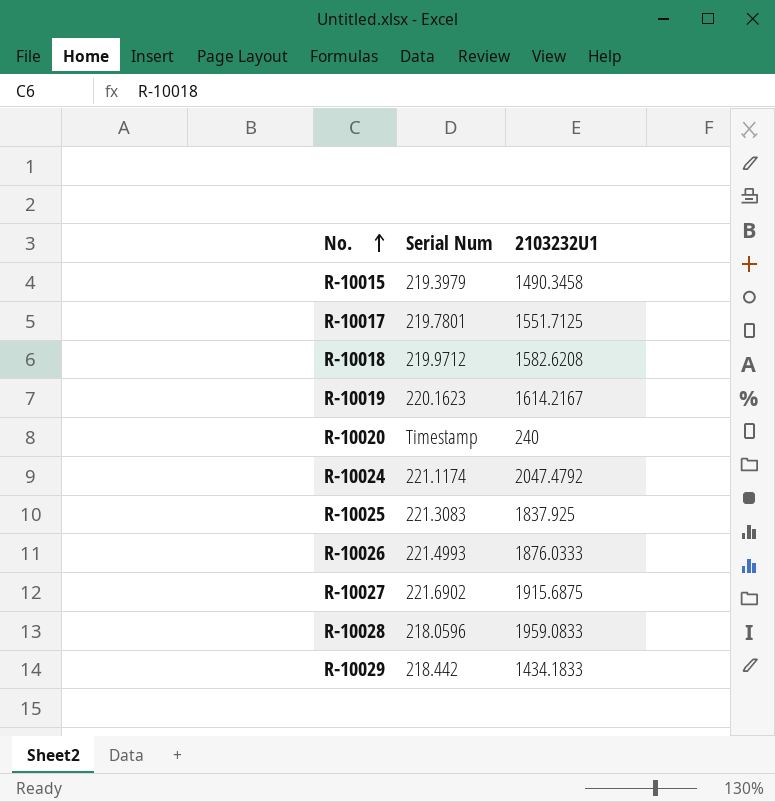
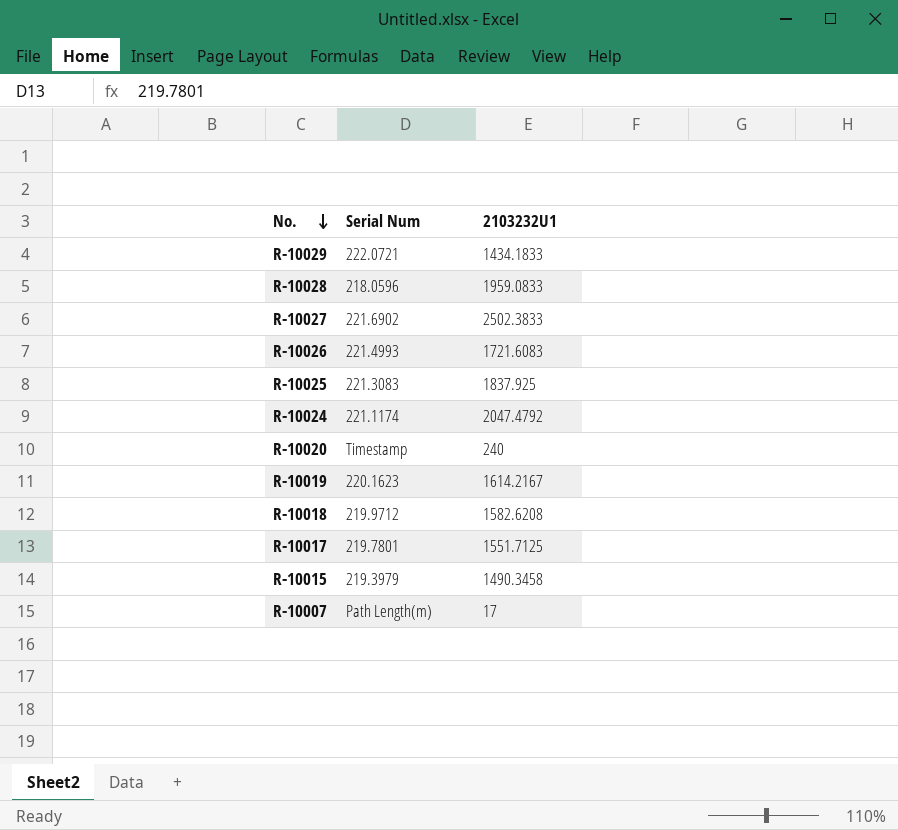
row order: No. ascending -> No. descending
R-10029 | Serial Num: 218.442 -> 222.0721
R-10027 | 2103232U1: 1915.6875 -> 2502.3833
R-10026 | 2103232U1: 1876.0333 -> 1721.6083
row R-10007: none -> Path Length(m) | 17

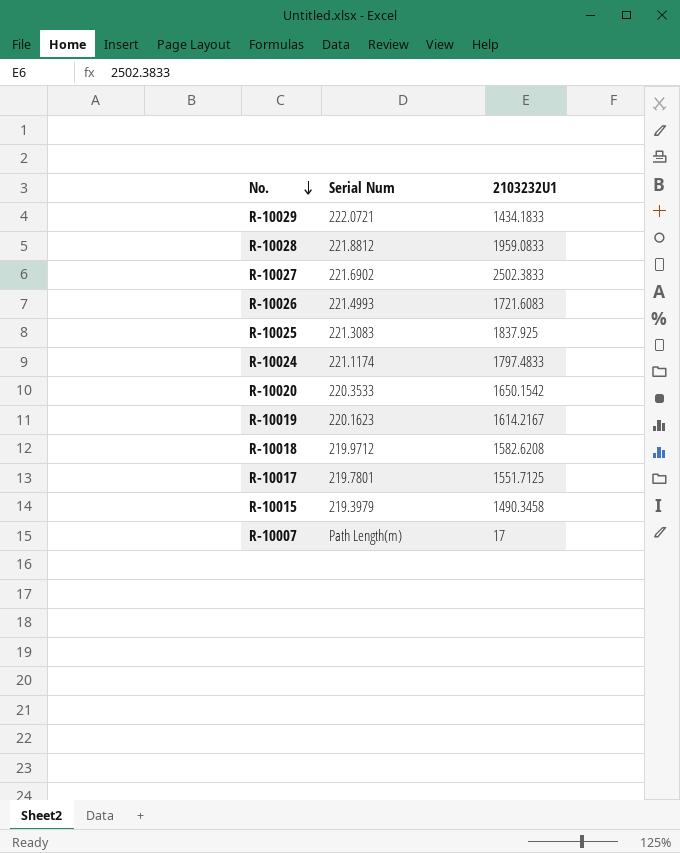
R-10028 | Serial Num: 218.0596 -> 221.8812
R-10024 | 2103232U1: 2047.4792 -> 1797.4833
R-10020 | Serial Num: Timestamp -> 220.3533
R-10020 | 2103232U1: 240 -> 1650.1542

